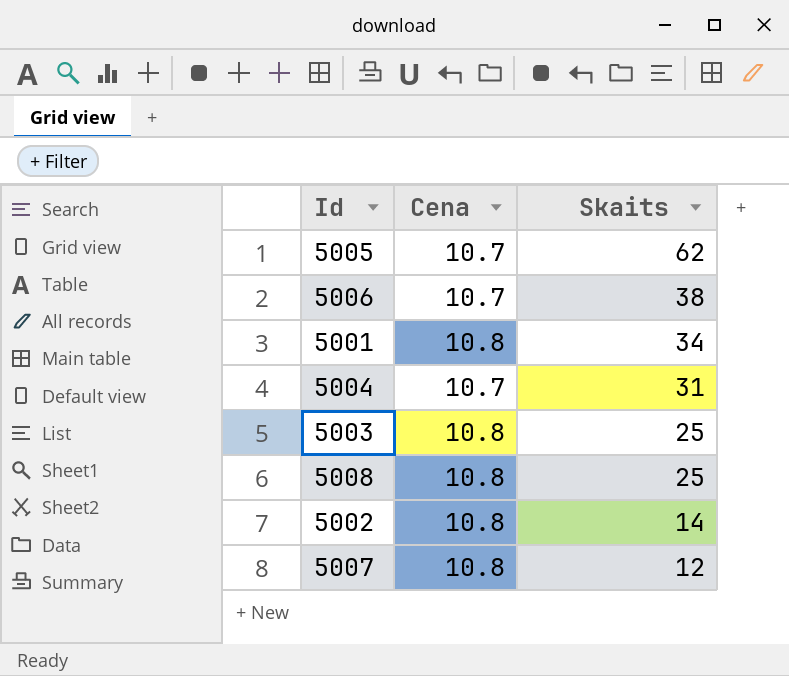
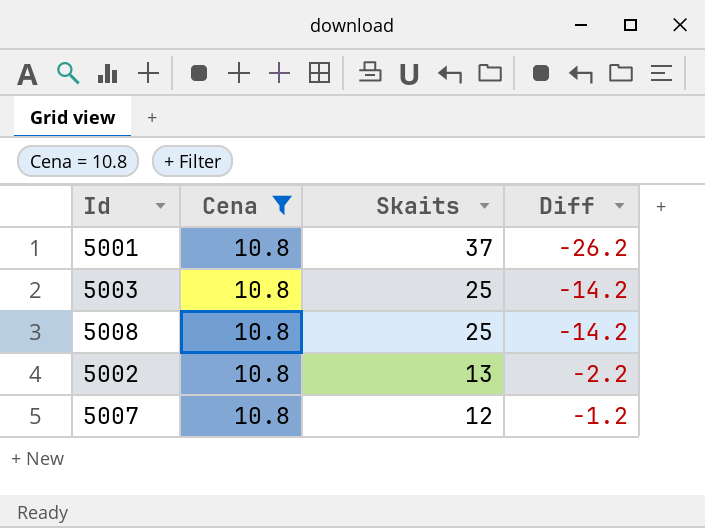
filter: none -> Cena = 10.8
column Diff | formula: none -> [Cena] - [Skaits]
5001 | Skaits: 34 -> 37
5002 | Skaits: 14 -> 13

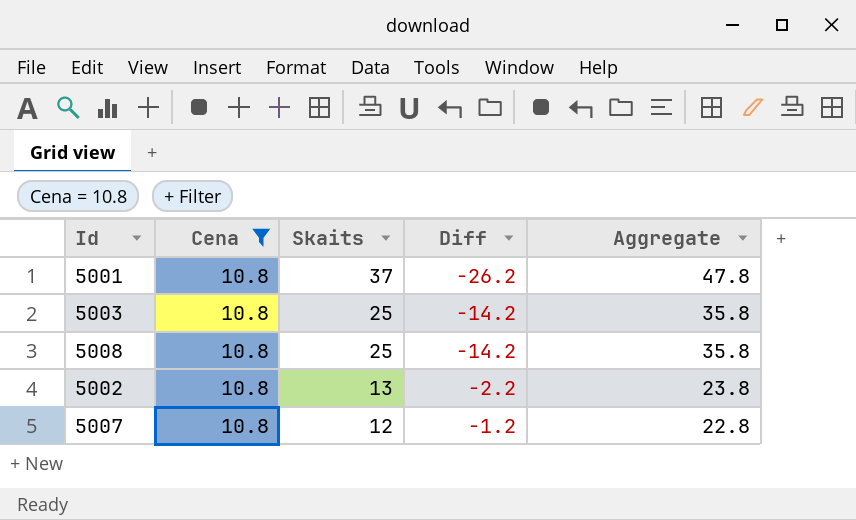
column Aggregate | formula: none -> [Cena] + [Skaits]

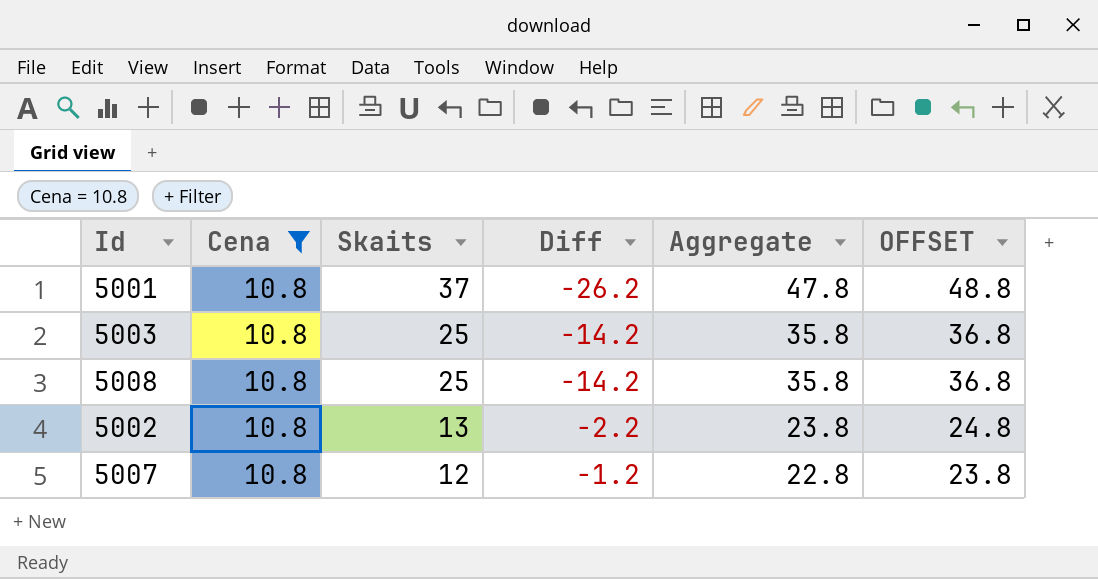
column OFFSET | formula: none -> [Aggregate] + 1

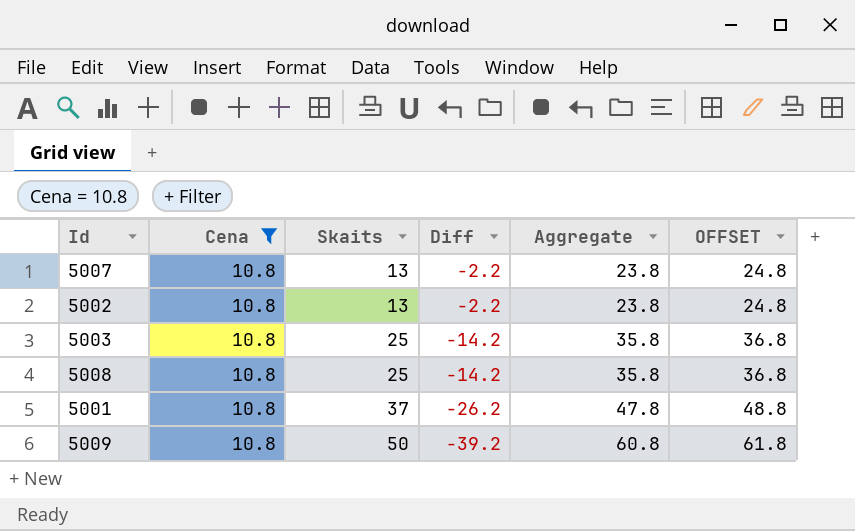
row order: Skaits descending -> Skaits ascending
5007 | Skaits: 12 -> 13
5007 | Diff: -1.2 -> -2.2
5007 | Aggregate: 22.8 -> 23.8
5007 | OFFSET: 23.8 -> 24.8
row 5009: none -> 10.8 | 50 | -39.2 | 60.8 | 61.8

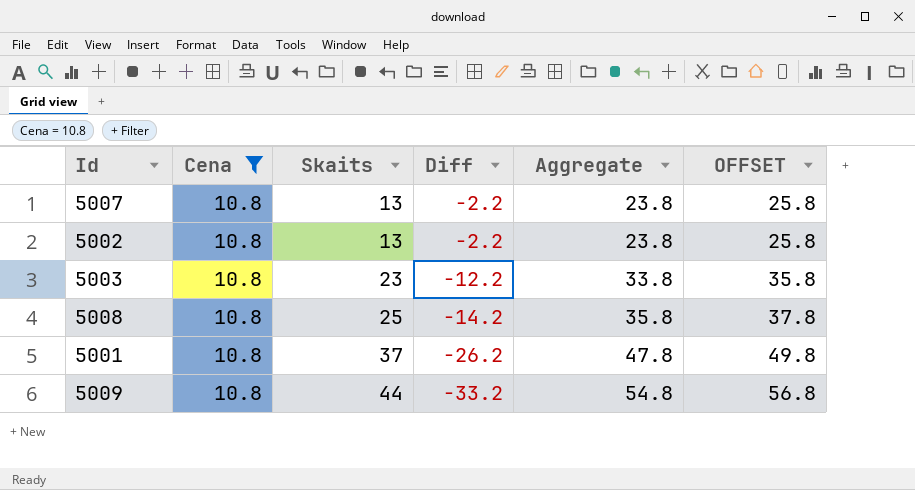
column OFFSET | formula: [Aggregate] + 1 -> [Aggregate] + 2
5003 | Skaits: 25 -> 23
5003 | Diff: -14.2 -> -12.2
5003 | Aggregate: 35.8 -> 33.8
5009 | Skaits: 50 -> 44
5009 | Diff: -39.2 -> -33.2
5009 | Aggregate: 60.8 -> 54.8

